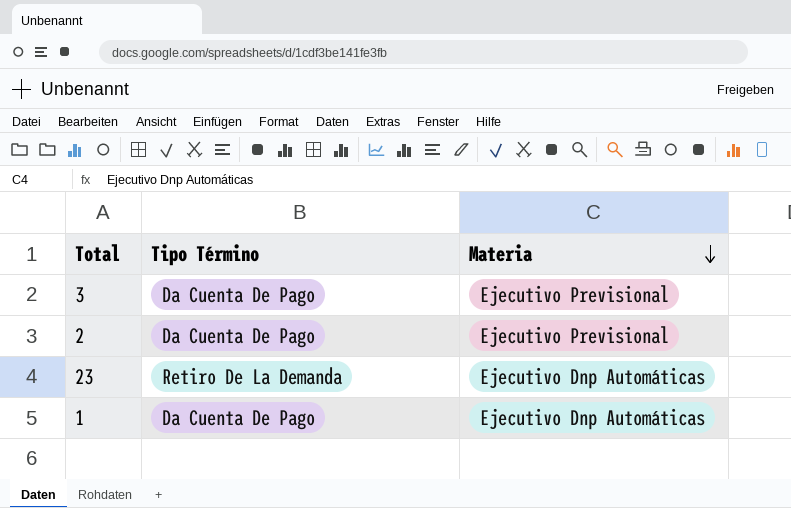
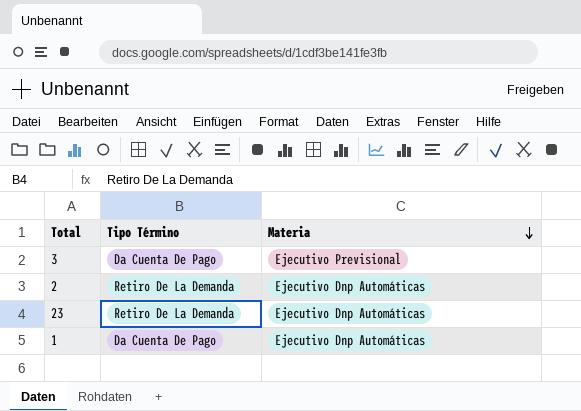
2 | Tipo Término: Da Cuenta De Pago -> Retiro De La Demanda
2 | Materia: Ejecutivo Previsional -> Ejecutivo Dnp Automáticas

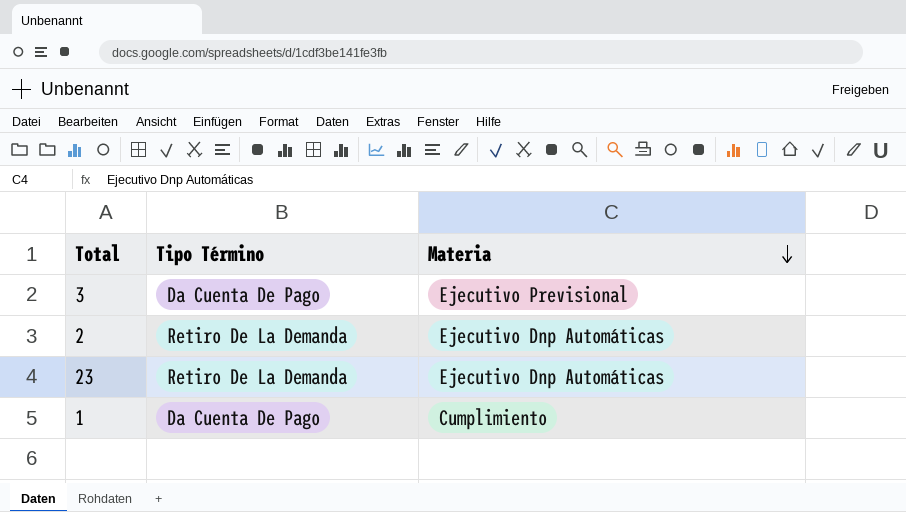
1 | Materia: Ejecutivo Dnp Automáticas -> Cumplimiento

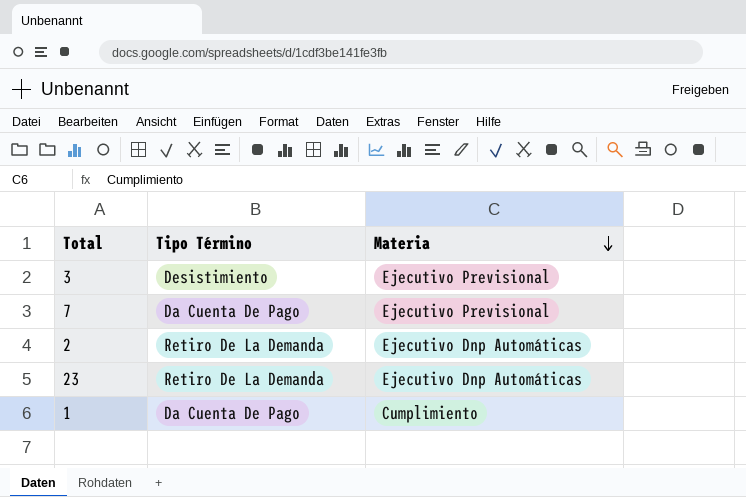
3 | Tipo Término: Da Cuenta De Pago -> Desistimiento
row 7: none -> Da Cuenta De Pago | Ejecutivo Previsional

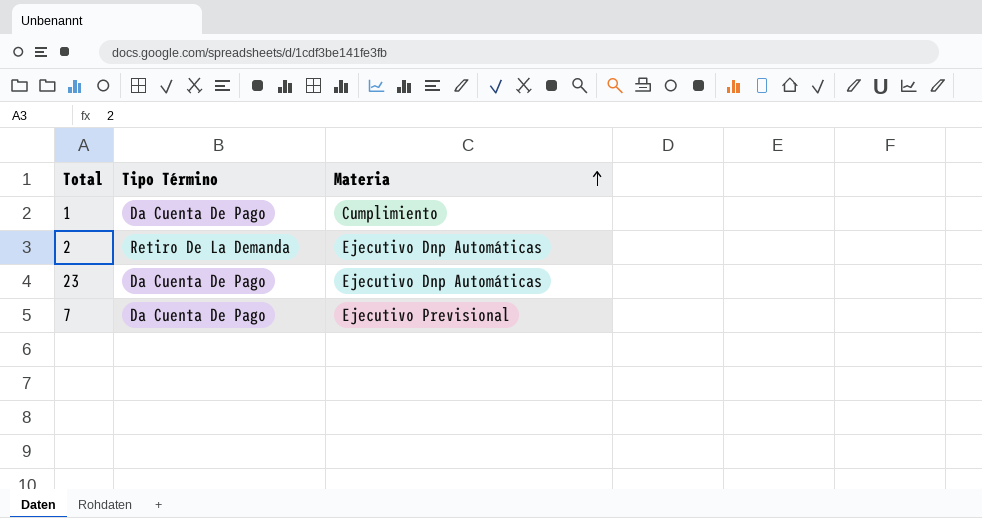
row order: Materia descending -> Materia ascending
row 3: Desistimiento | Ejecutivo Previsional -> none
23 | Tipo Término: Retiro De La Demanda -> Da Cuenta De Pago

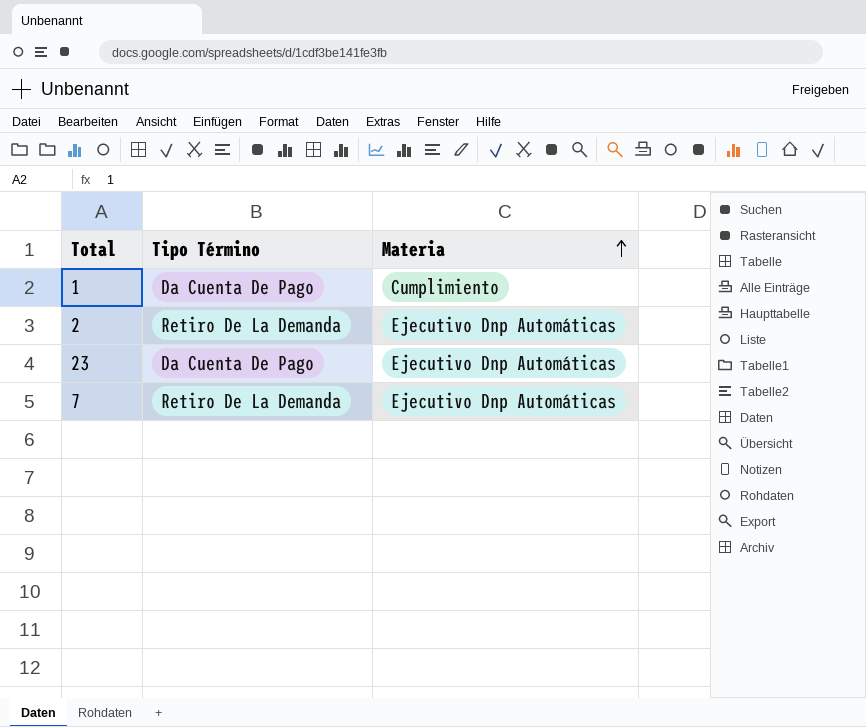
7 | Tipo Término: Da Cuenta De Pago -> Retiro De La Demanda
7 | Materia: Ejecutivo Previsional -> Ejecutivo Dnp Automáticas

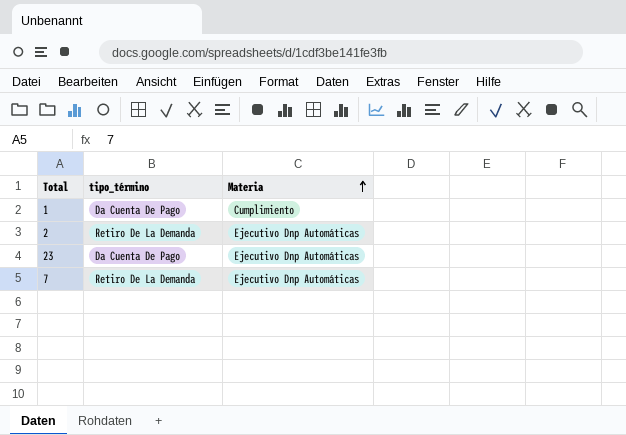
column name: Tipo Término -> tipo_término

